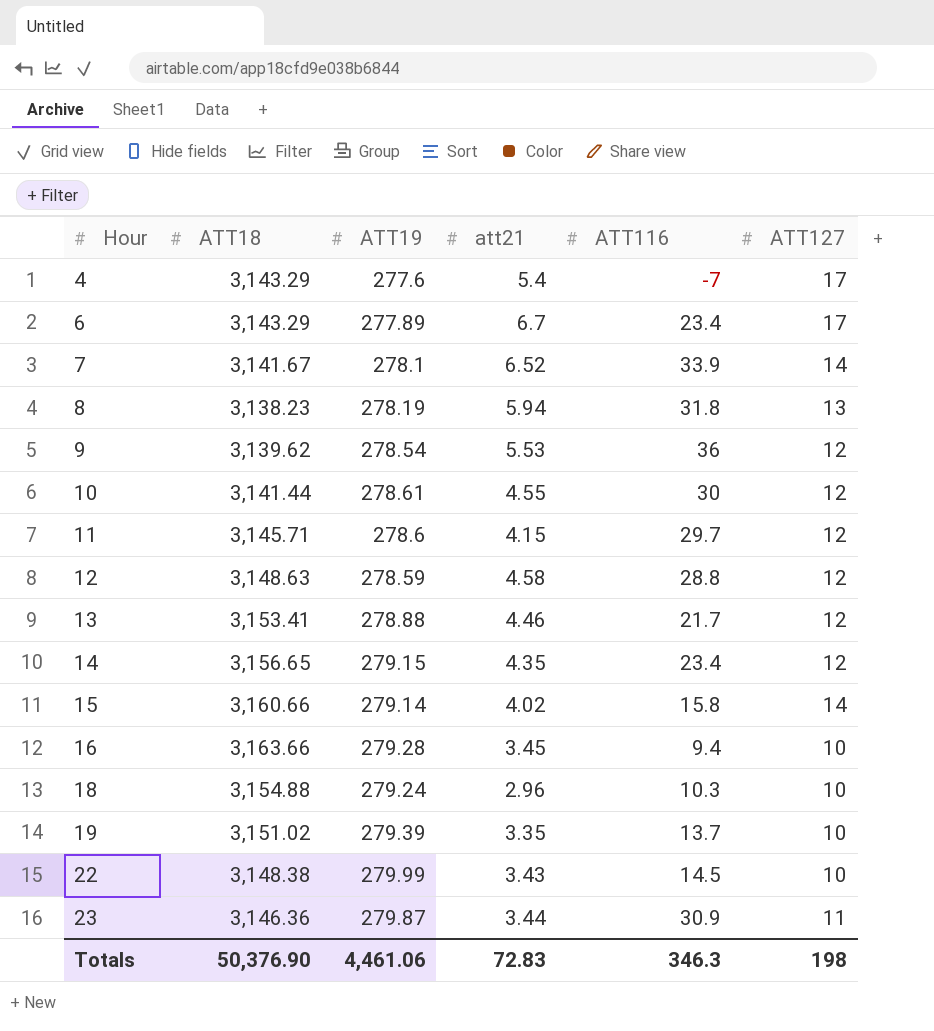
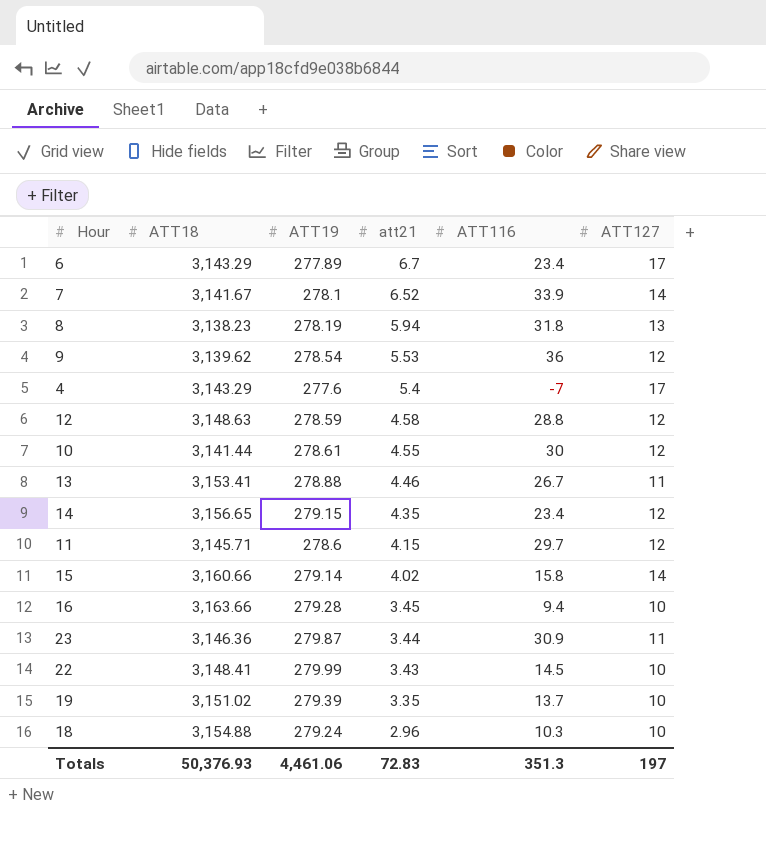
row order: Hour ascending -> att21 descending
13 | ATT116: 21.7 -> 26.7
13 | ATT127: 12 -> 11
22 | ATT18: 3,148.38 -> 3,148.41
Totals | ATT18: 50,376.90 -> 50,376.93
Totals | ATT116: 346.3 -> 351.3
Totals | ATT127: 198 -> 197

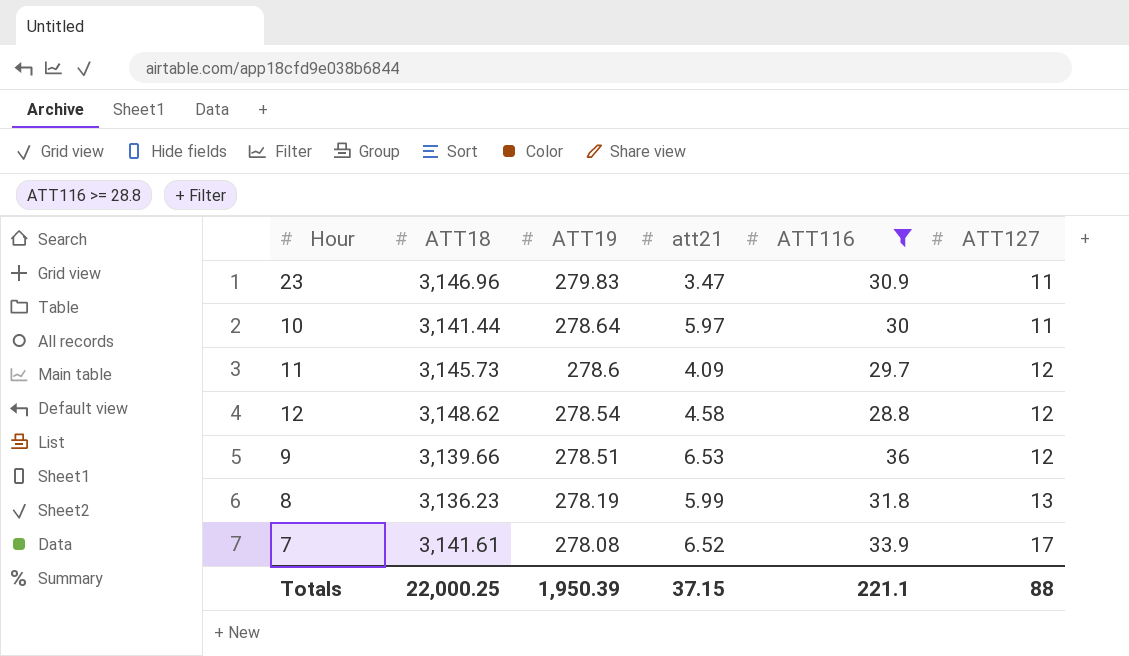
filter: none -> ATT116 >= 28.8
row order: att21 descending -> ATT19 descending
23 | ATT18: 3,146.36 -> 3,146.96
23 | ATT19: 279.87 -> 279.83
23 | att21: 3.44 -> 3.47
10 | ATT19: 278.61 -> 278.64
10 | att21: 4.55 -> 5.97
10 | ATT127: 12 -> 11
11 | ATT18: 3,145.71 -> 3,145.73
11 | att21: 4.15 -> 4.09
12 | ATT18: 3,148.63 -> 3,148.62
12 | ATT19: 278.59 -> 278.54
9 | ATT18: 3,139.62 -> 3,139.66
9 | ATT19: 278.54 -> 278.51
9 | att21: 5.53 -> 6.53
8 | ATT18: 3,138.23 -> 3,136.23
8 | att21: 5.94 -> 5.99
7 | ATT18: 3,141.67 -> 3,141.61
7 | ATT19: 278.1 -> 278.08
7 | ATT127: 14 -> 17
Totals | ATT18: 50,376.93 -> 22,000.25
Totals | ATT19: 4,461.06 -> 1,950.39
Totals | att21: 72.83 -> 37.15
Totals | ATT116: 351.3 -> 221.1
Totals | ATT127: 197 -> 88

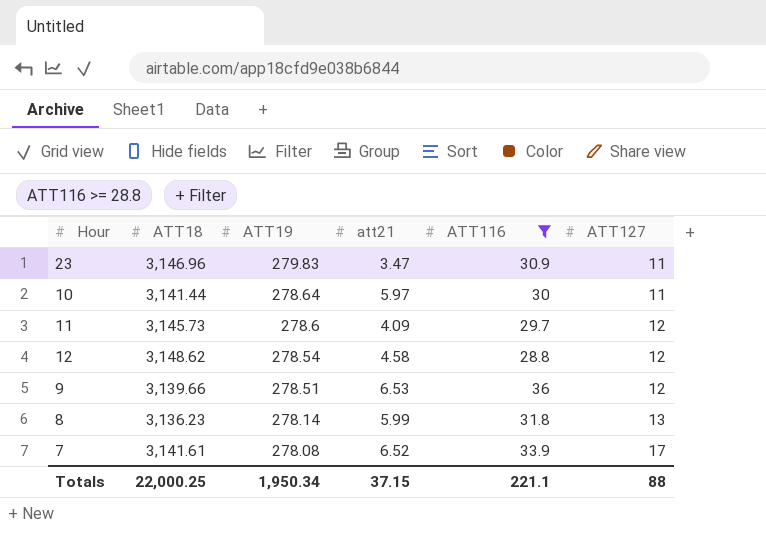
8 | ATT19: 278.19 -> 278.14
Totals | ATT19: 1,950.39 -> 1,950.34

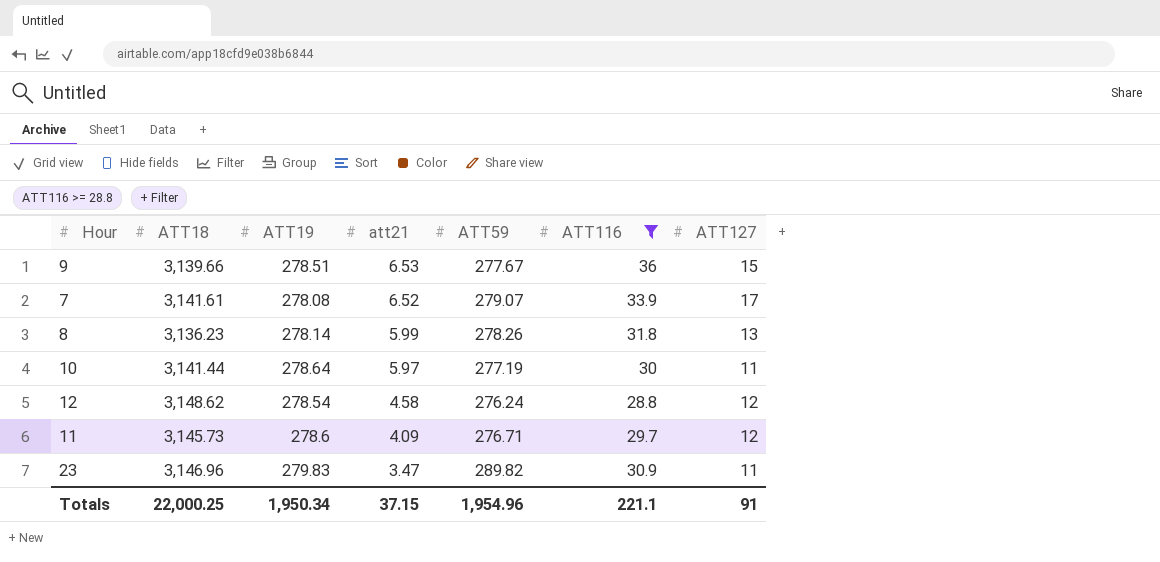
row order: ATT19 descending -> att21 descending
column ATT59 | position: none -> 5
9 | ATT127: 12 -> 15
Totals | ATT127: 88 -> 91

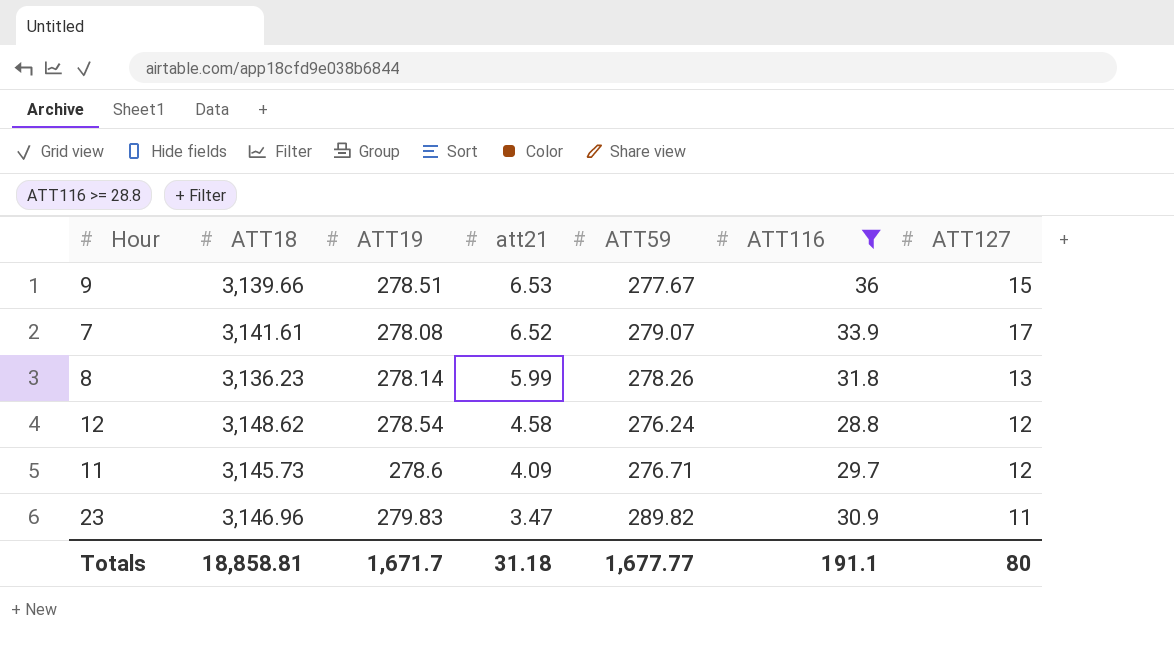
row 10: 3,141.44 | 278.64 | 5.97 | 277.19 | 30 | 11 -> none
Totals | ATT18: 22,000.25 -> 18,858.81
Totals | ATT19: 1,950.34 -> 1,671.7
Totals | att21: 37.15 -> 31.18
Totals | ATT59: 1,954.96 -> 1,677.77
Totals | ATT116: 221.1 -> 191.1
Totals | ATT127: 91 -> 80

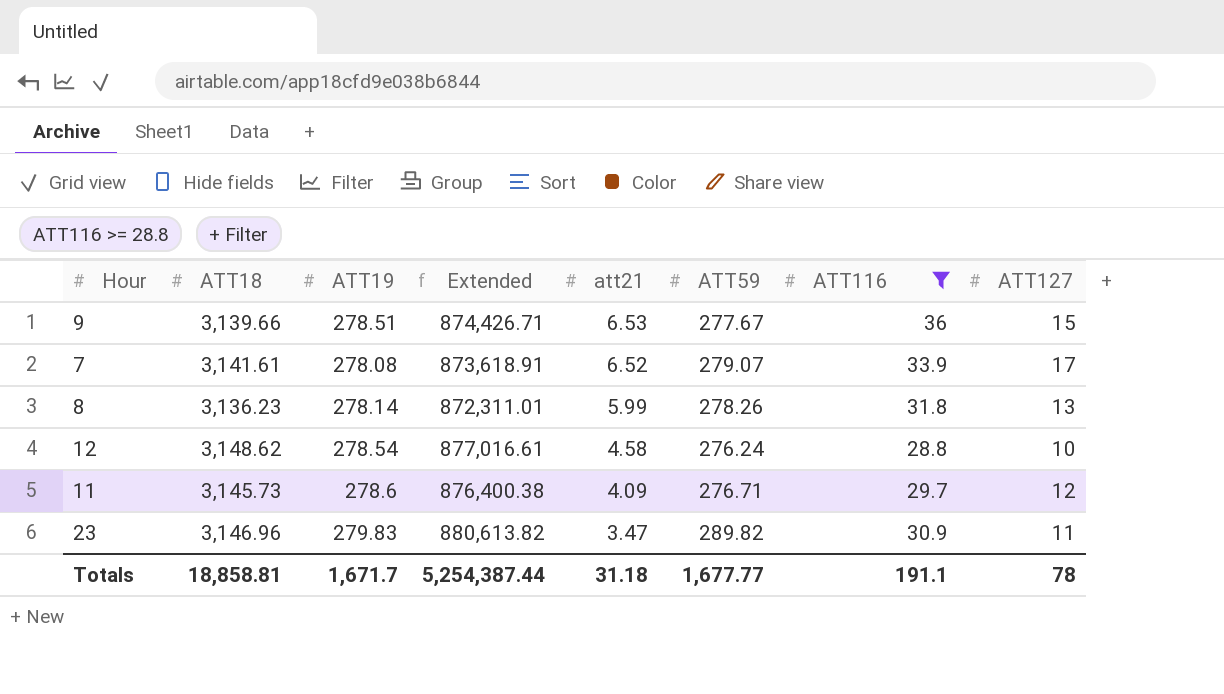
column Extended | formula: none -> [ATT18] * [ATT19]
12 | ATT127: 12 -> 10
Totals | ATT127: 80 -> 78

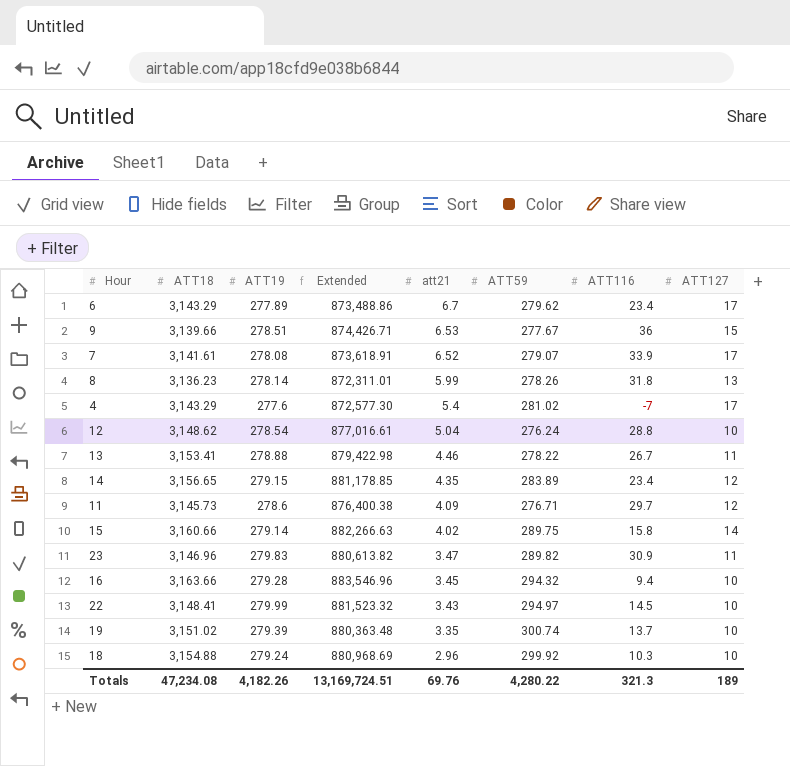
filter: ATT116 >= 28.8 -> none
12 | att21: 4.58 -> 5.04
Totals | ATT18: 18,858.81 -> 47,234.08
Totals | ATT19: 1,671.7 -> 4,182.26
Totals | Extended: 5,254,387.44 -> 13,169,724.51
Totals | att21: 31.18 -> 69.76
Totals | ATT59: 1,677.77 -> 4,280.22
Totals | ATT116: 191.1 -> 321.3
Totals | ATT127: 78 -> 189

